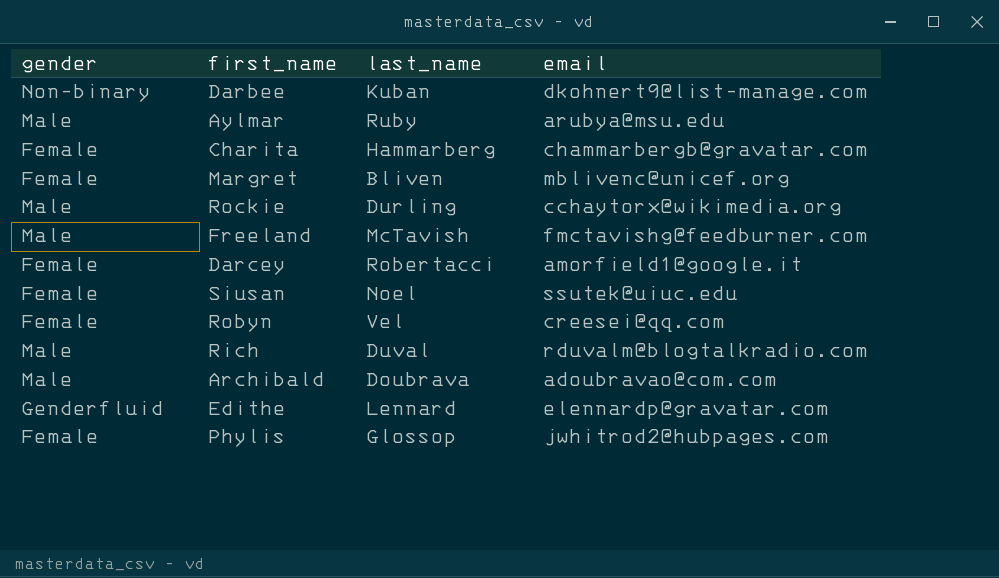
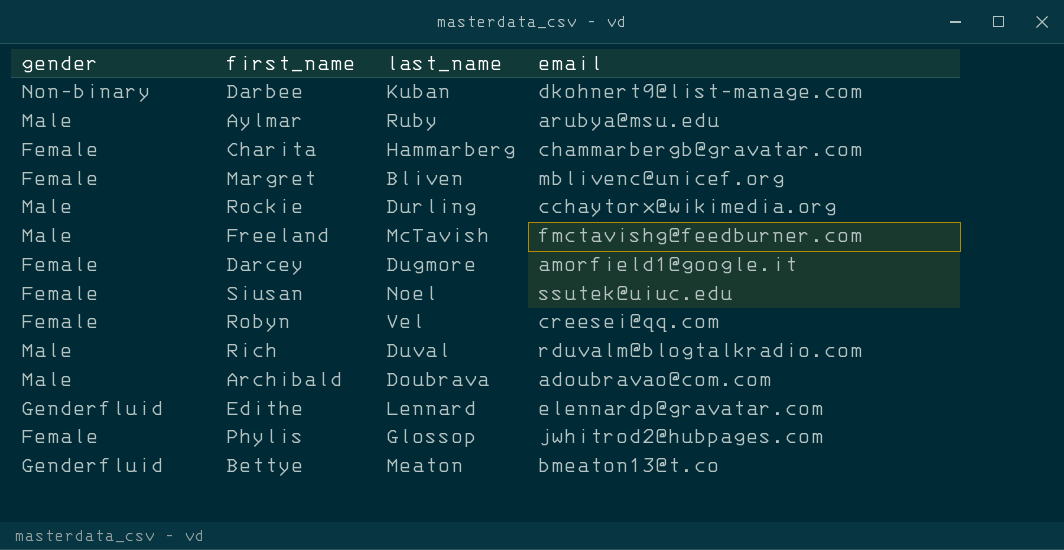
Darcey | last_name: Robertacci -> Dugmore
row Bettye: none -> Genderfluid | Meaton | bmeaton13@t.co

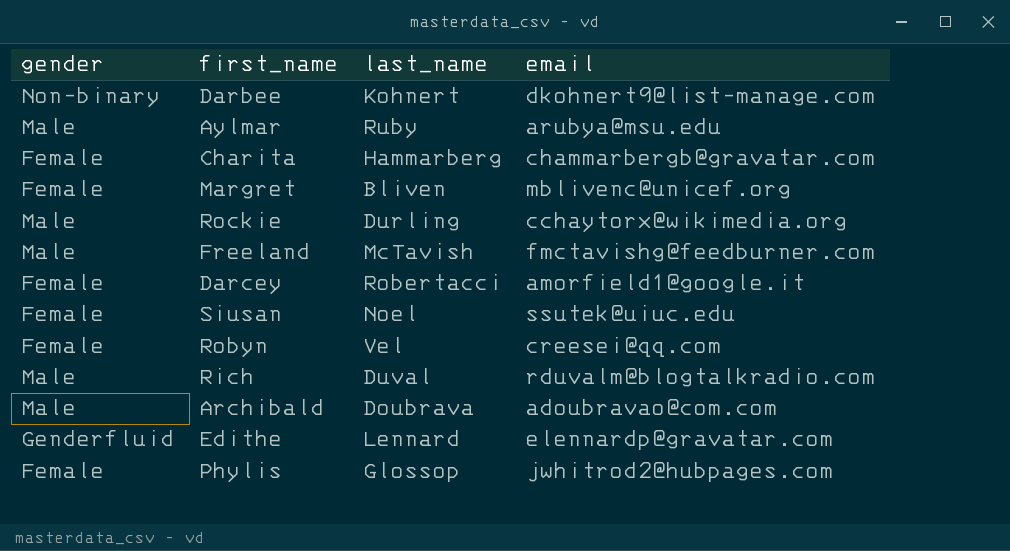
row Bettye: Genderfluid | Meaton | bmeaton13@t.co -> none
Darbee | last_name: Kuban -> Kohnert
Darcey | last_name: Dugmore -> Robertacci

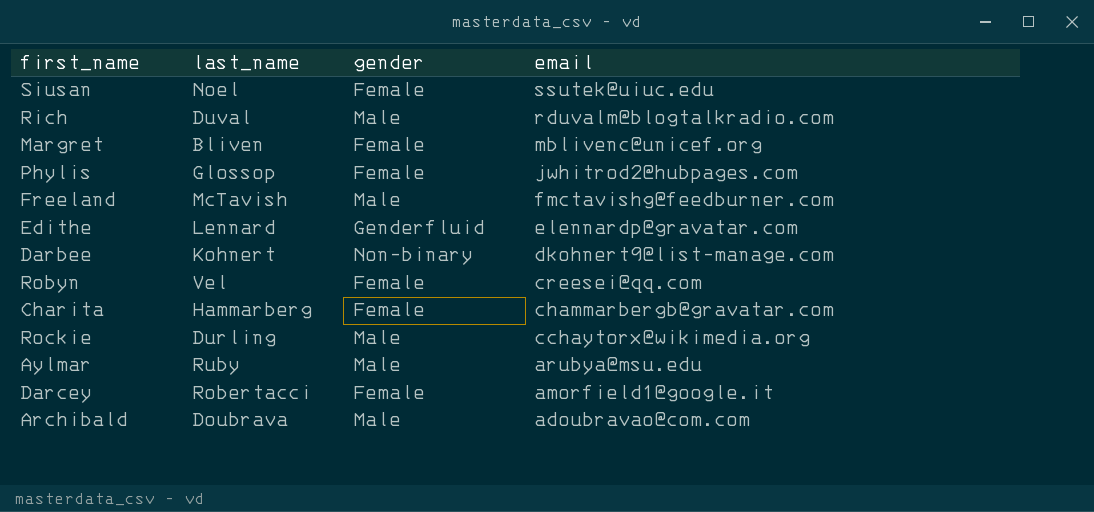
row order: none -> email descending
column gender | position: 1 -> 3

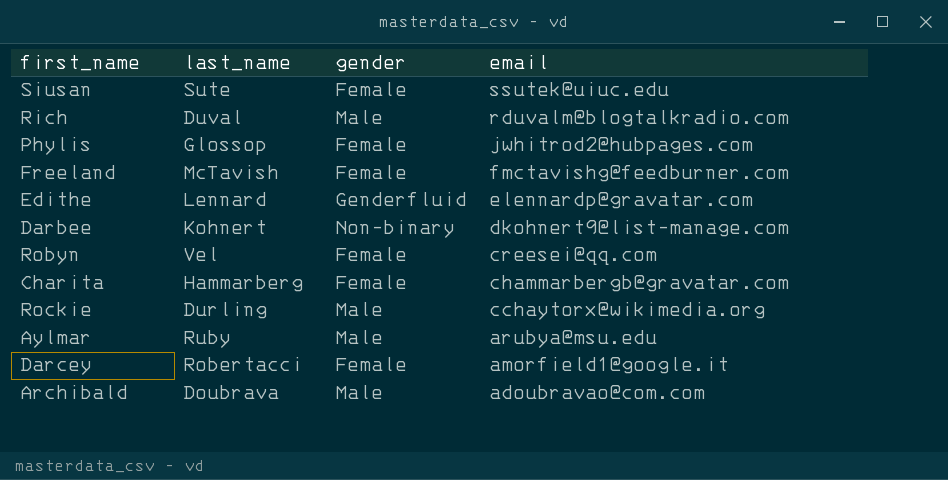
row Margret: Bliven | Female | mblivenc@unicef.org -> none
Siusan | last_name: Noel -> Sute
Freeland | gender: Male -> Female

